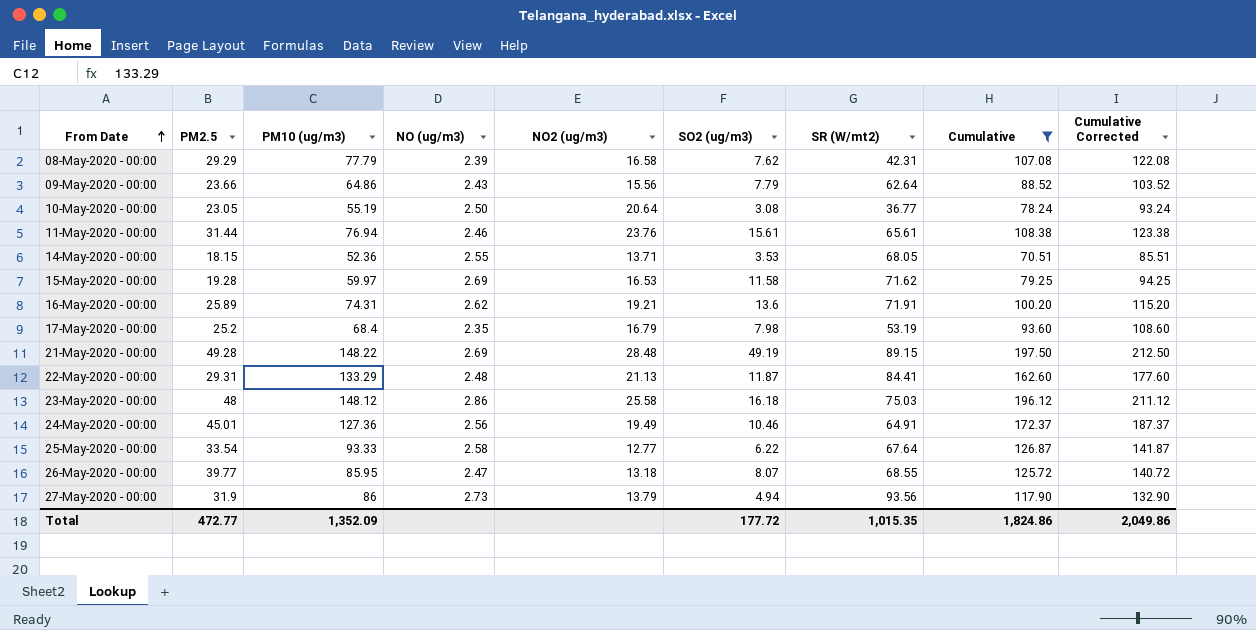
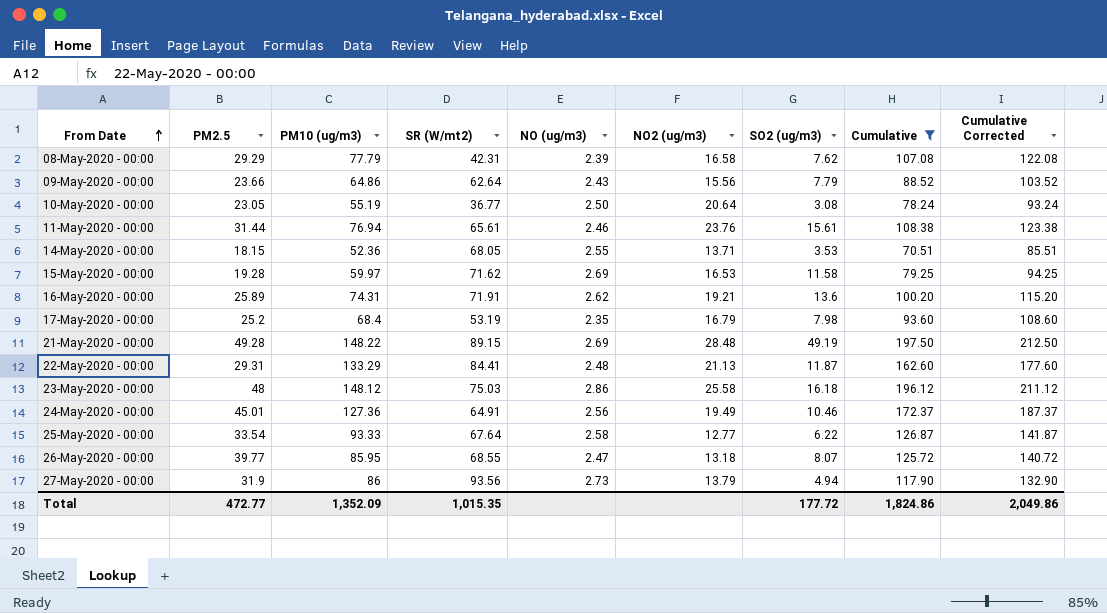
column SR (W/mt2) | position: 7 -> 4

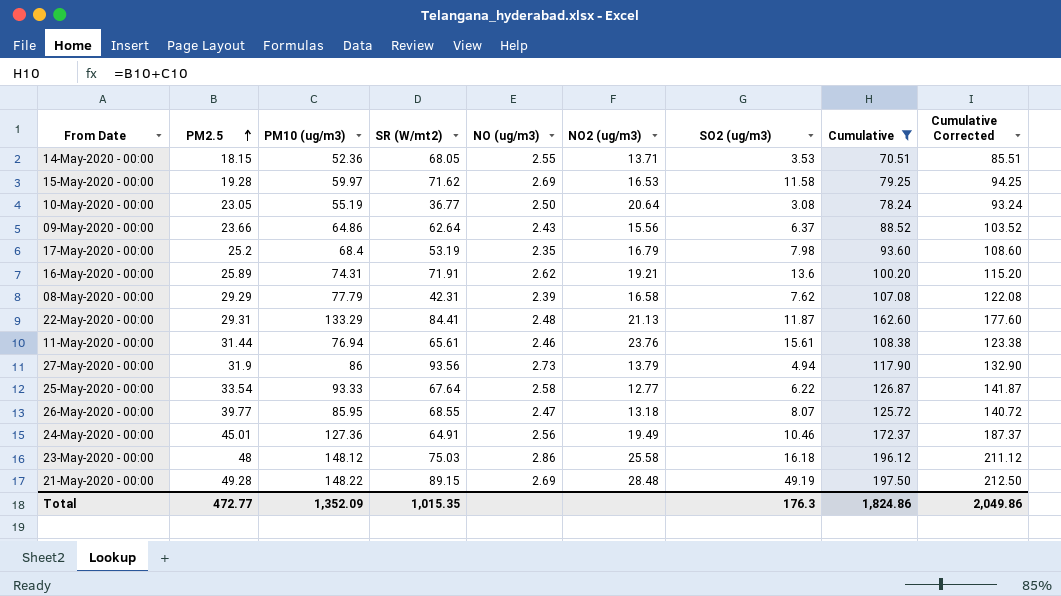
row order: From Date ascending -> PM2.5 ascending
09-May-2020 - 00:00 | SO2 (ug/m3): 7.79 -> 6.37
Total | SO2 (ug/m3): 177.72 -> 176.3

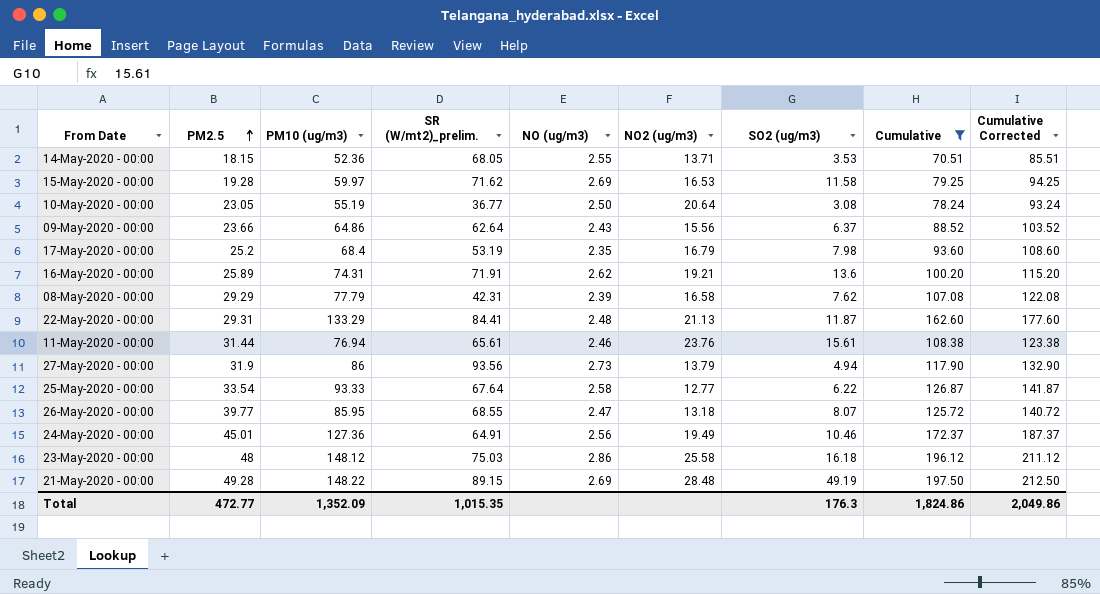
column name: SR (W/mt2) -> SR (W/mt2)_prelim.

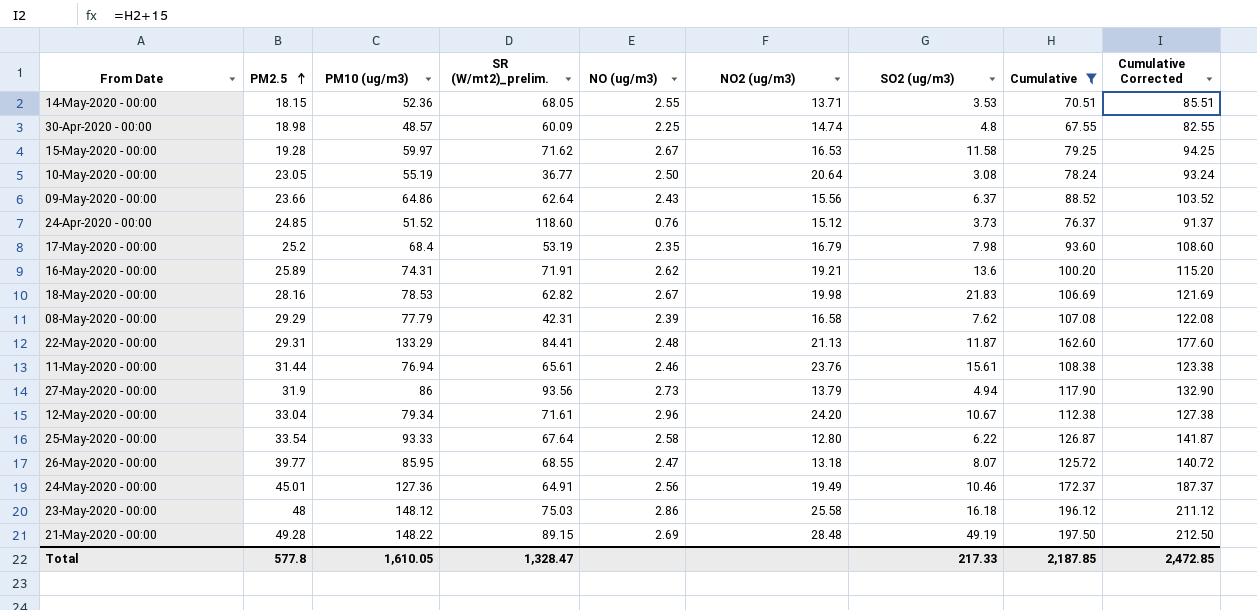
row 30-Apr-2020 - 00:00: none -> 18.98 | 48.57 | 60.09 | 2.25 | 14.74 | 4.8 | 67.55 | 82.55
15-May-2020 - 00:00 | NO (ug/m3): 2.69 -> 2.67
row 24-Apr-2020 - 00:00: none -> 24.85 | 51.52 | 118.60 | 0.76 | 15.12 | 3.73 | 76.37 | 91.37
row 18-May-2020 - 00:00: none -> 28.16 | 78.53 | 62.82 | 2.67 | 19.98 | 21.83 | 106.69 | 121.69
row 12-May-2020 - 00:00: none -> 33.04 | 79.34 | 71.61 | 2.96 | 24.20 | 10.67 | 112.38 | 127.38
25-May-2020 - 00:00 | NO2 (ug/m3): 12.77 -> 12.80
Total | PM2.5: 472.77 -> 577.8
Total | PM10 (ug/m3): 1,352.09 -> 1,610.05
Total | SR (W/mt2)_prelim.: 1,015.35 -> 1,328.47
Total | SO2 (ug/m3): 176.3 -> 217.33
Total | Cumulative: 1,824.86 -> 2,187.85
Total | Cumulative Corrected: 2,049.86 -> 2,472.85

